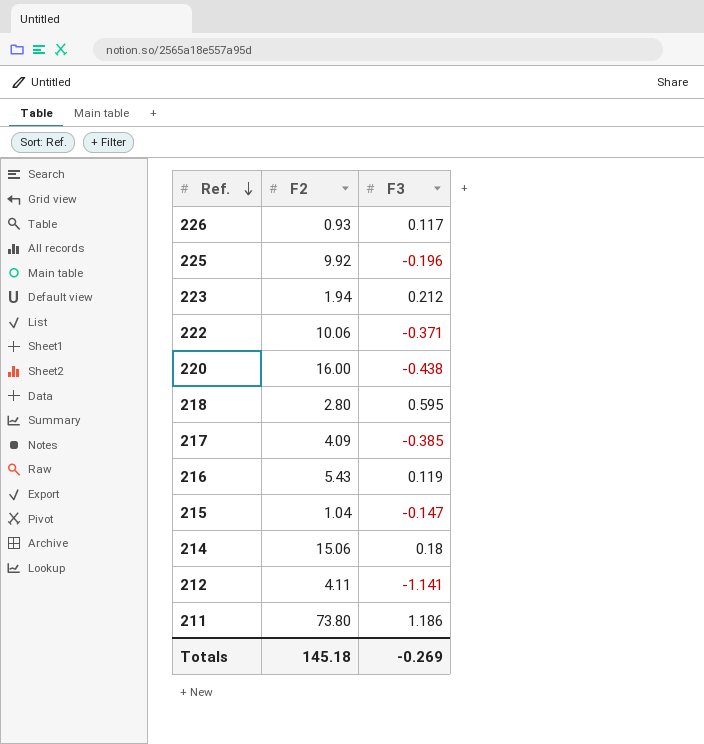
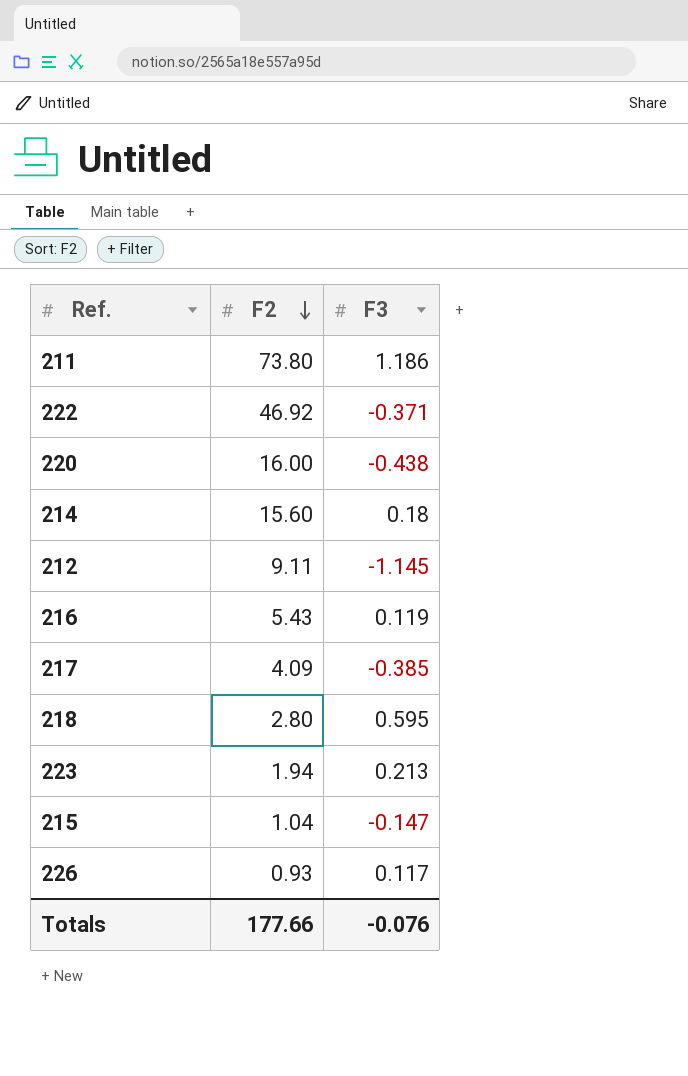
row order: Ref. descending -> F2 descending
row 225: 9.92 | -0.196 -> none
222 | F2: 10.06 -> 46.92
214 | F2: 15.06 -> 15.60
212 | F2: 4.11 -> 9.11
212 | F3: -1.141 -> -1.145
223 | F3: 0.212 -> 0.213
Totals | F2: 145.18 -> 177.66
Totals | F3: -0.269 -> -0.076

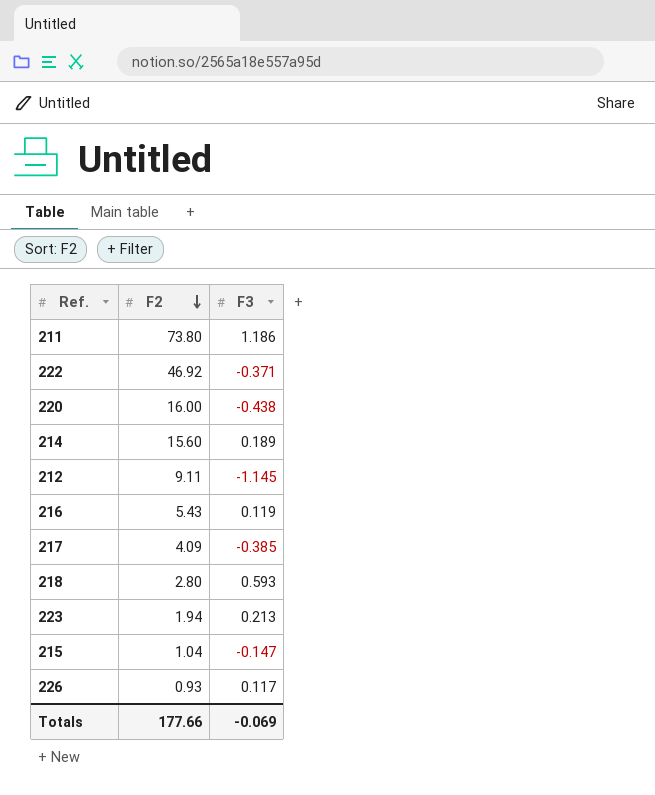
214 | F3: 0.18 -> 0.189
218 | F3: 0.595 -> 0.593
Totals | F3: -0.076 -> -0.069

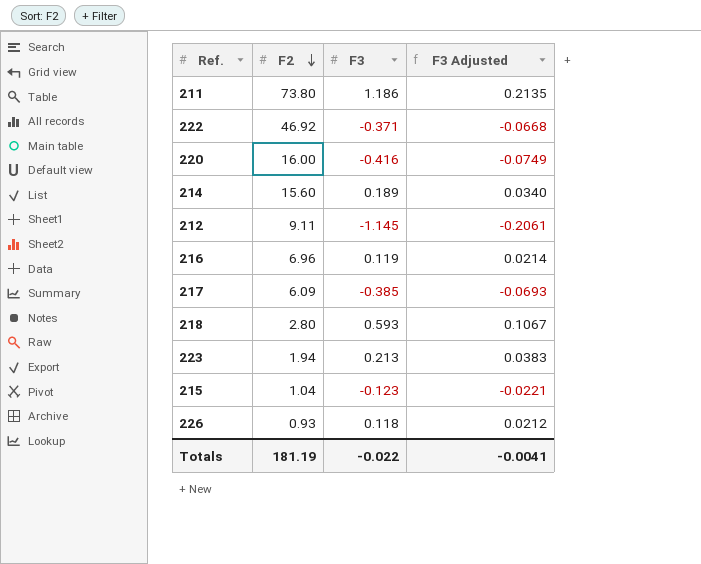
column F3 Adjusted | formula: none -> [F3] * 0.18
220 | F3: -0.438 -> -0.416
216 | F2: 5.43 -> 6.96
217 | F2: 4.09 -> 6.09
215 | F3: -0.147 -> -0.123
226 | F3: 0.117 -> 0.118
Totals | F2: 177.66 -> 181.19
Totals | F3: -0.069 -> -0.022

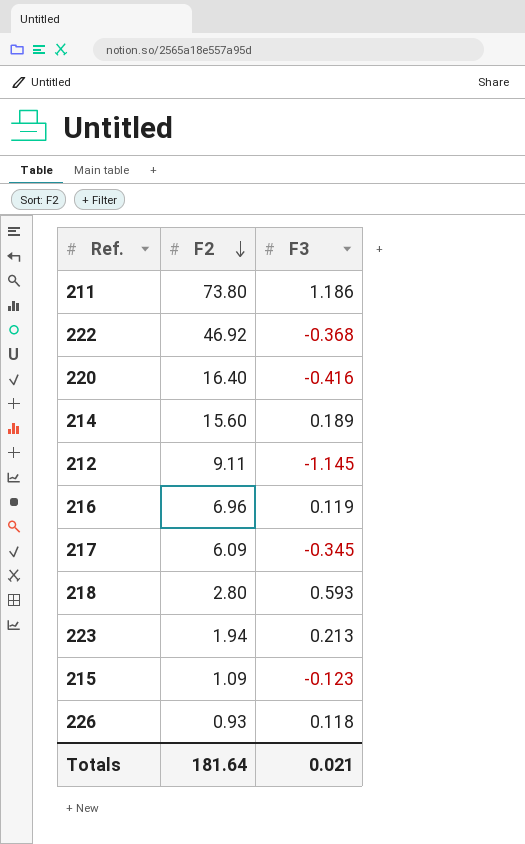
column F3 Adjusted | formula: [F3] * 0.18 -> none
222 | F3: -0.371 -> -0.368
220 | F2: 16.00 -> 16.40
217 | F3: -0.385 -> -0.345
215 | F2: 1.04 -> 1.09
Totals | F2: 181.19 -> 181.64
Totals | F3: -0.022 -> 0.021

